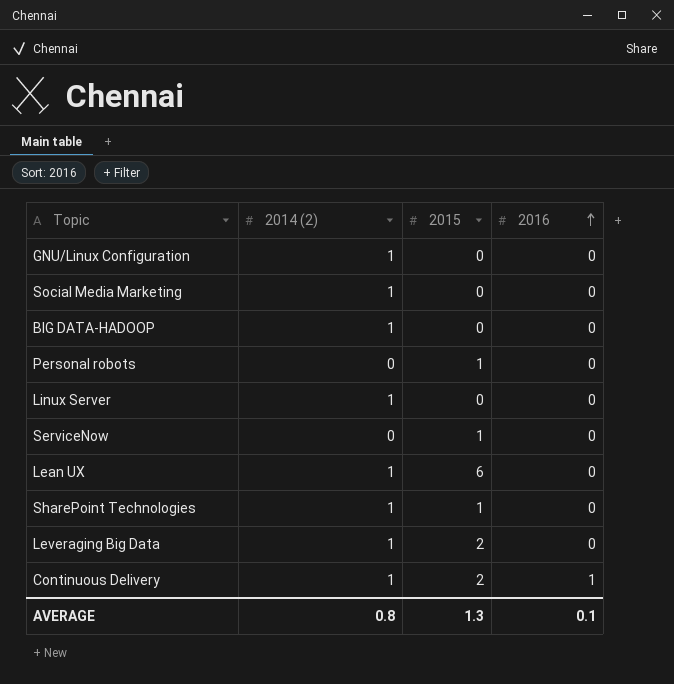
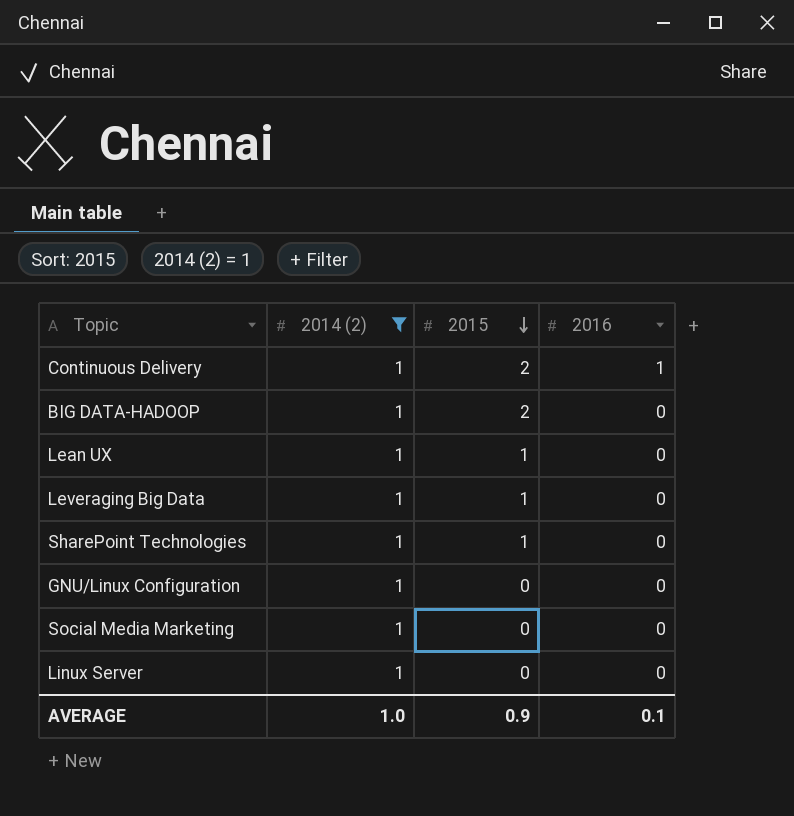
filter: none -> 2014 (2) = 1
row order: 2016 ascending -> 2015 descending
BIG DATA-HADOOP | 2015: 0 -> 2
Lean UX | 2015: 6 -> 1
Leveraging Big Data | 2015: 2 -> 1
AVERAGE | 2014 (2): 0.8 -> 1.0
AVERAGE | 2015: 1.3 -> 0.9

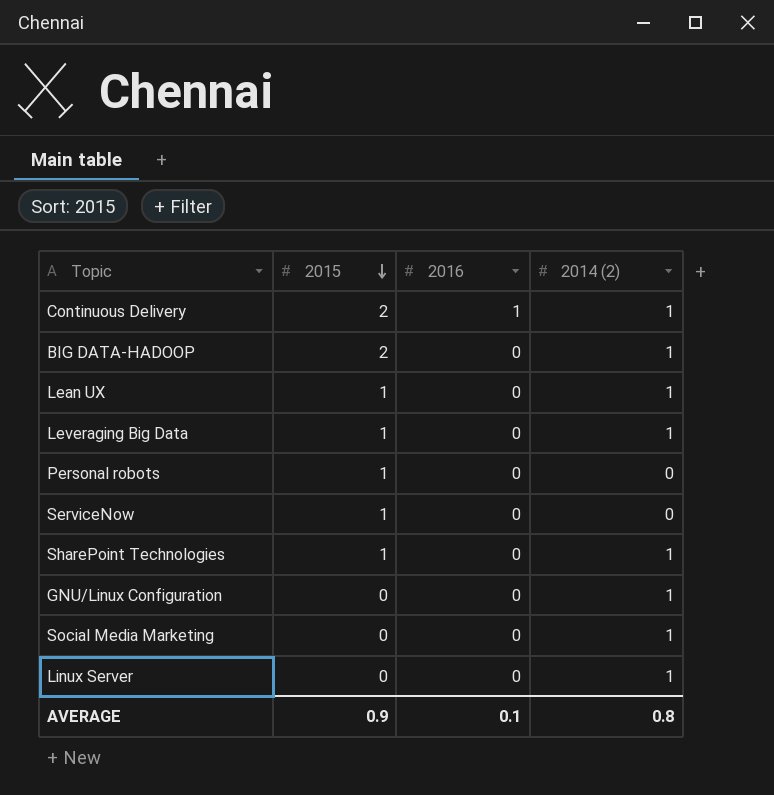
filter: 2014 (2) = 1 -> none
column 2014 (2) | position: 2 -> 4
AVERAGE | 2014 (2): 1.0 -> 0.8

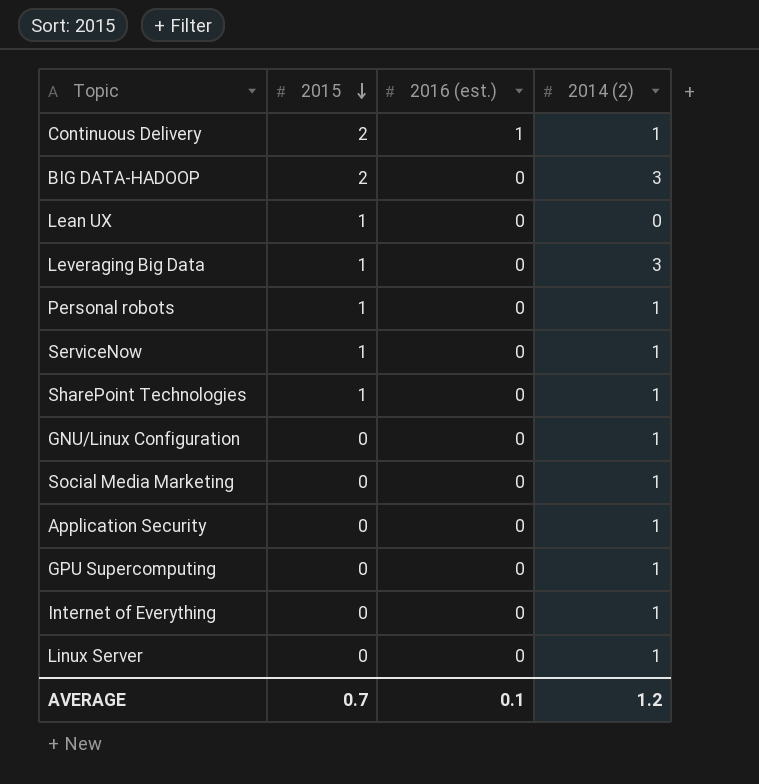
column name: 2016 -> 2016 (est.)
BIG DATA-HADOOP | 2014 (2): 1 -> 3
Lean UX | 2014 (2): 1 -> 0
Leveraging Big Data | 2014 (2): 1 -> 3
Personal robots | 2014 (2): 0 -> 1
ServiceNow | 2014 (2): 0 -> 1
row Application Security: none -> 0 | 0 | 1
row GPU Supercomputing: none -> 0 | 0 | 1
row Internet of Everything: none -> 0 | 0 | 1
AVERAGE | 2015: 0.9 -> 0.7
AVERAGE | 2014 (2): 0.8 -> 1.2

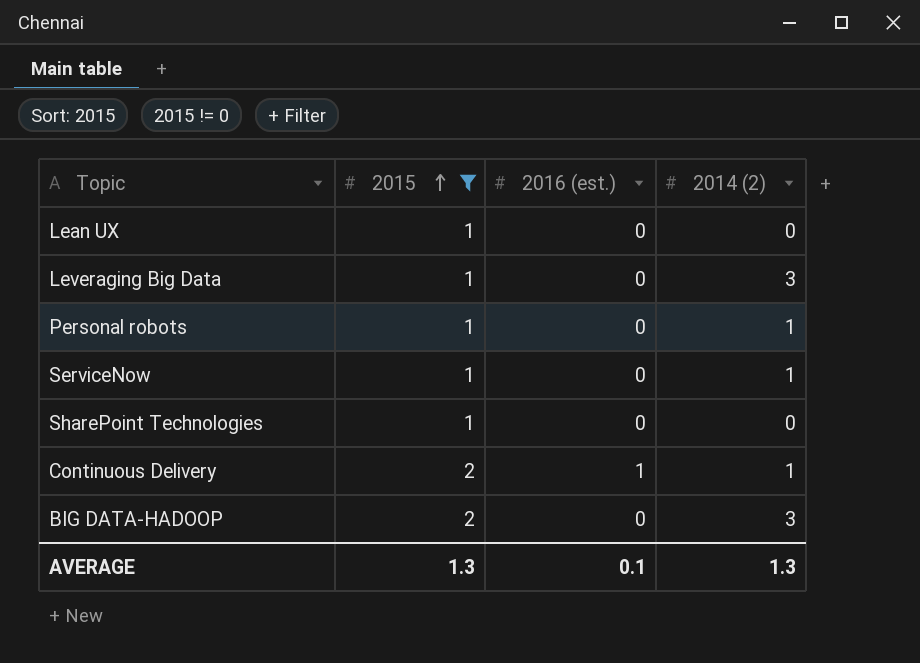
filter: none -> 2015 != 0
row order: 2015 descending -> 2015 ascending
SharePoint Technologies | 2014 (2): 1 -> 0
AVERAGE | 2015: 0.7 -> 1.3
AVERAGE | 2014 (2): 1.2 -> 1.3

